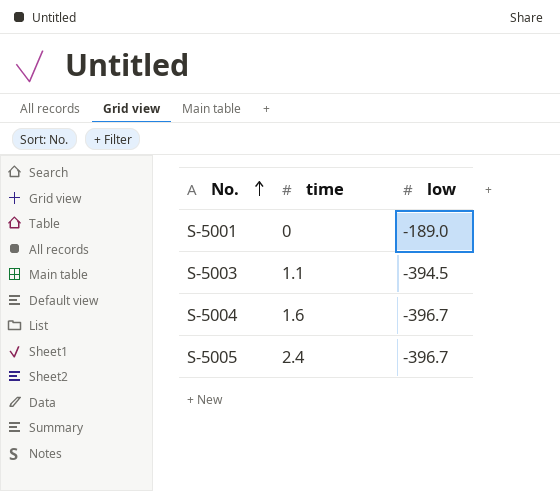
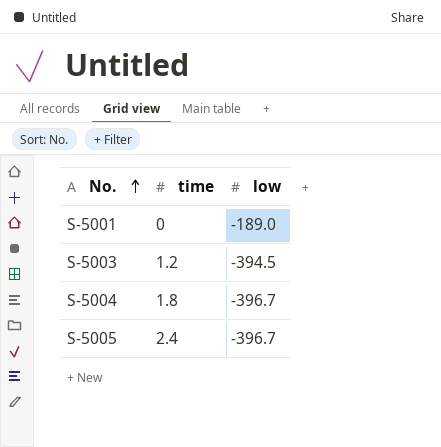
S-5003 | time: 1.1 -> 1.2
S-5004 | time: 1.6 -> 1.8

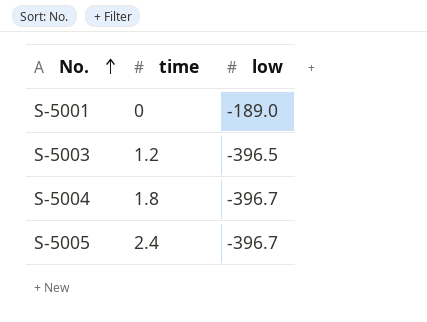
S-5003 | low: -394.5 -> -396.5

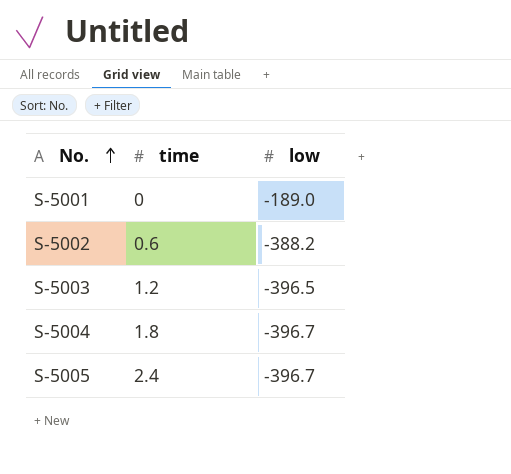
row S-5002: none -> 0.6 | -388.2

